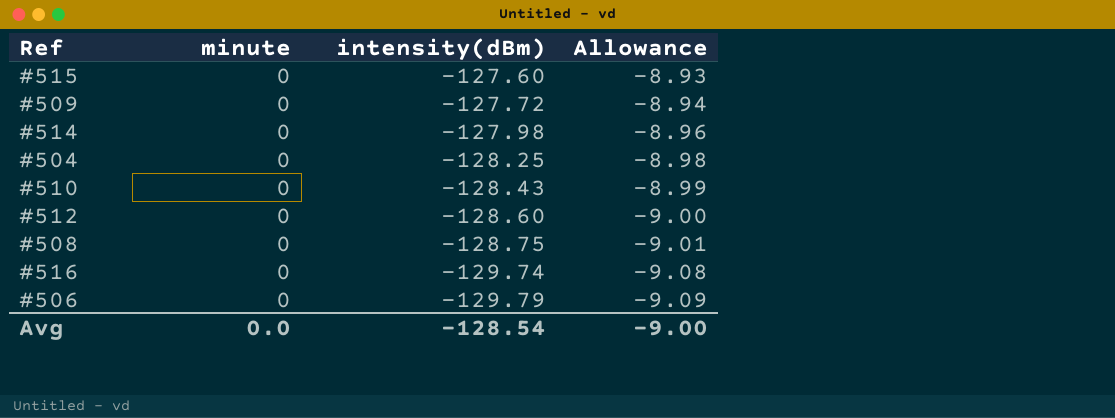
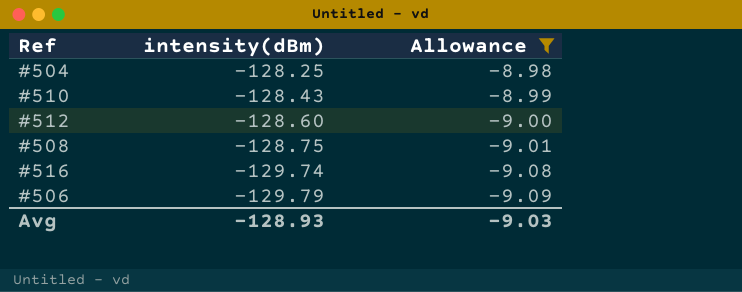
filter: none -> Allowance <= -8.98
column minute | position: 2 -> none
Avg | intensity(dBm): -128.54 -> -128.93
Avg | Allowance: -9.00 -> -9.03

